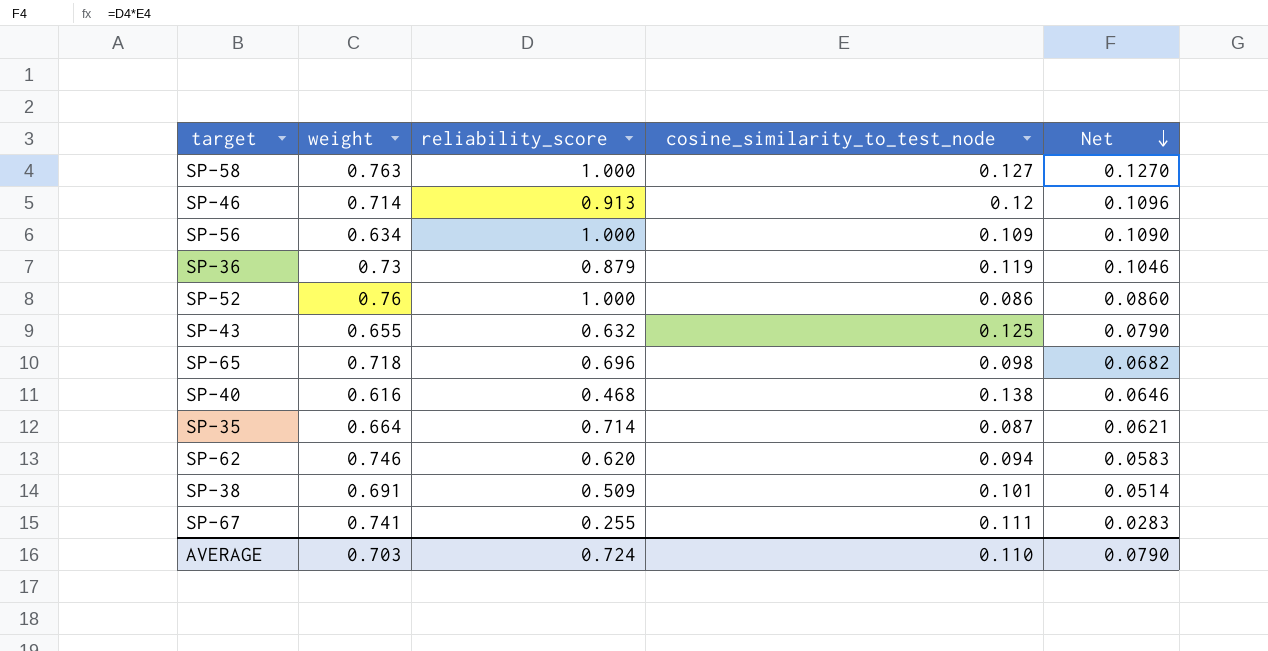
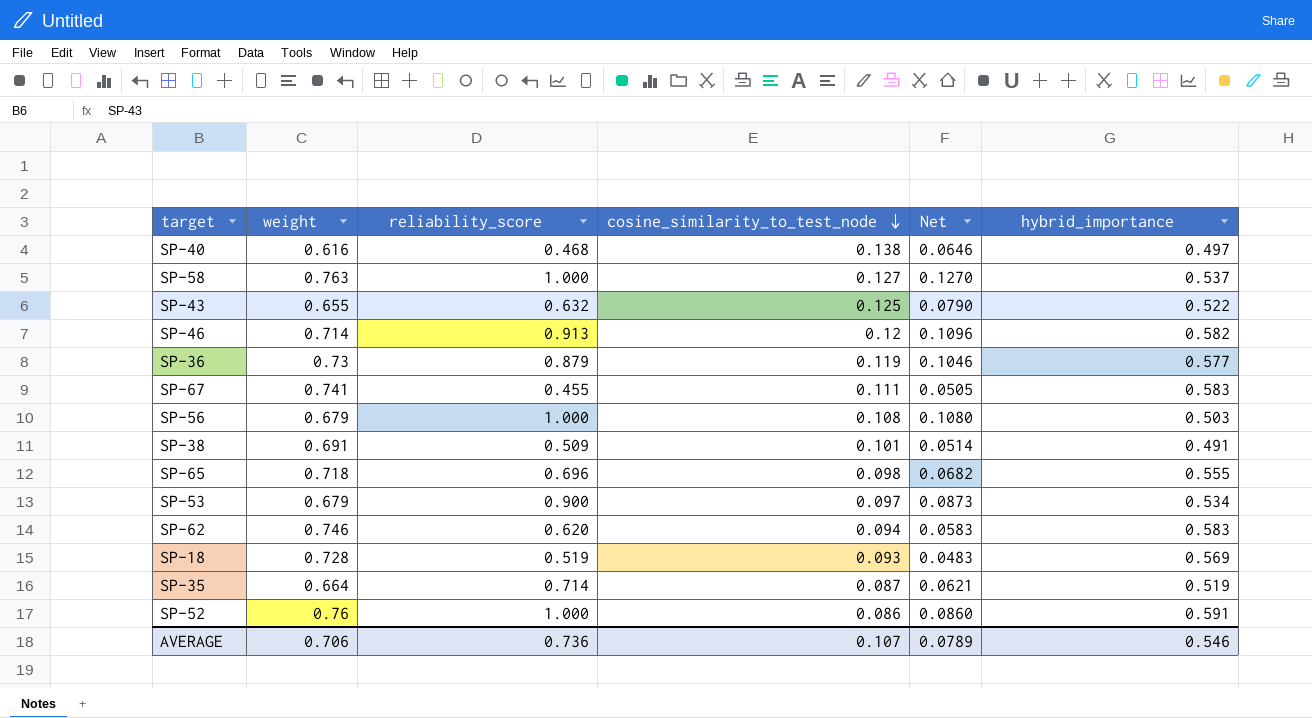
row order: Net descending -> cosine_similarity_to_test_node descending
column hybrid_importance | position: none -> 6
SP-67 | reliability_score: 0.255 -> 0.455
SP-67 | Net: 0.0283 -> 0.0505
SP-56 | weight: 0.634 -> 0.679
SP-56 | cosine_similarity_to_test_node: 0.109 -> 0.108
SP-56 | Net: 0.1090 -> 0.1080
row SP-53: none -> 0.679 | 0.900 | 0.097 | 0.0873 | 0.534
row SP-18: none -> 0.728 | 0.519 | 0.093 | 0.0483 | 0.569
AVERAGE | weight: 0.703 -> 0.706
AVERAGE | reliability_score: 0.724 -> 0.736
AVERAGE | cosine_similarity_to_test_node: 0.110 -> 0.107
AVERAGE | Net: 0.0790 -> 0.0789

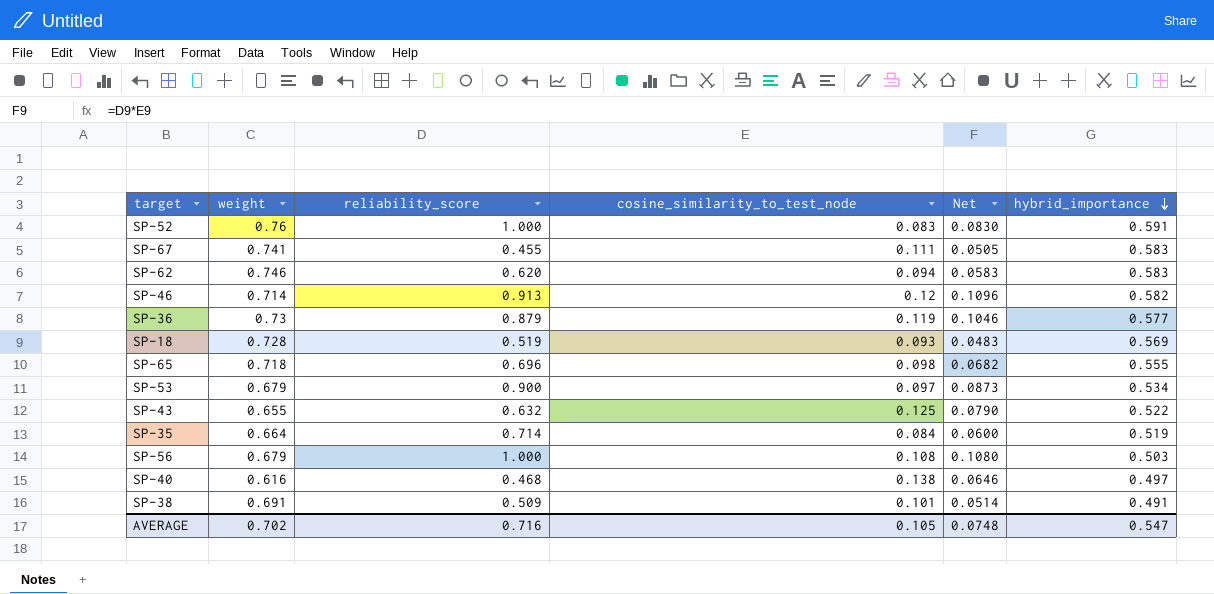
row order: cosine_similarity_to_test_node descending -> hybrid_importance descending
row SP-58: 0.763 | 1.000 | 0.127 | 0.1270 | 0.537 -> none
SP-52 | cosine_similarity_to_test_node: 0.086 -> 0.083
SP-52 | Net: 0.0860 -> 0.0830
SP-35 | cosine_similarity_to_test_node: 0.087 -> 0.084
SP-35 | Net: 0.0621 -> 0.0600
AVERAGE | weight: 0.706 -> 0.702
AVERAGE | reliability_score: 0.736 -> 0.716
AVERAGE | cosine_similarity_to_test_node: 0.107 -> 0.105
AVERAGE | Net: 0.0789 -> 0.0748
AVERAGE | hybrid_importance: 0.546 -> 0.547

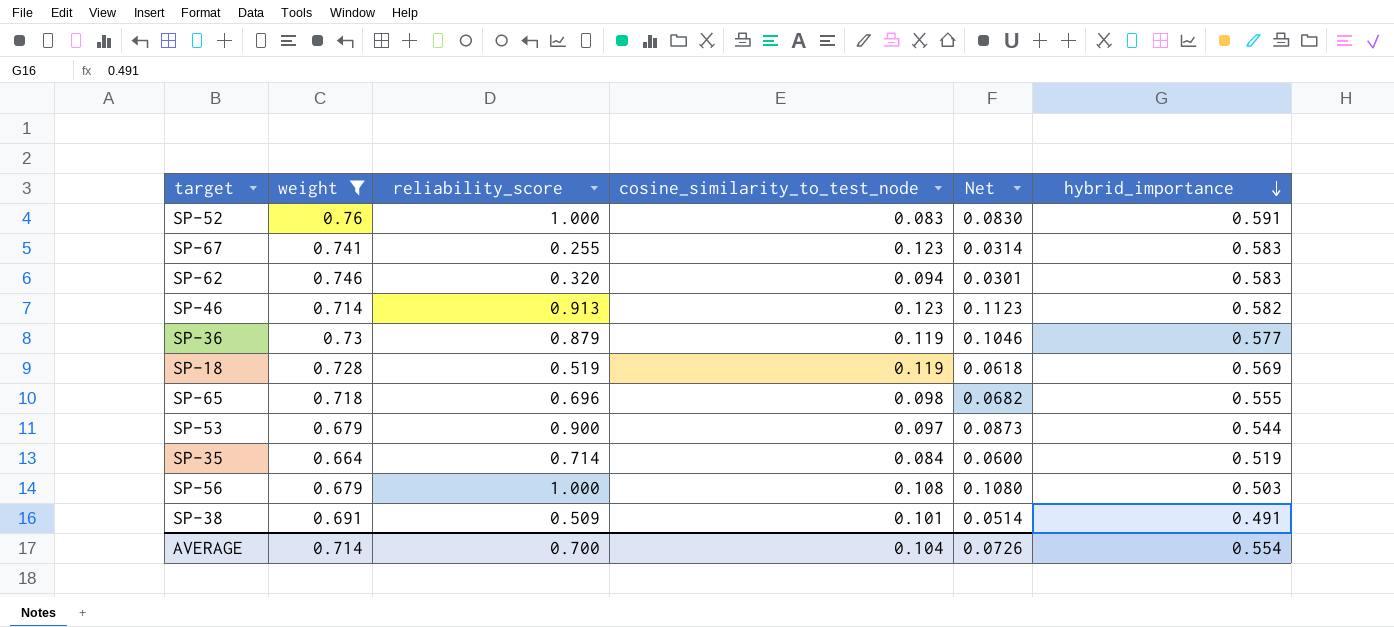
filter: none -> weight >= 0.664
SP-67 | reliability_score: 0.455 -> 0.255
SP-67 | cosine_similarity_to_test_node: 0.111 -> 0.123
SP-67 | Net: 0.0505 -> 0.0314
SP-62 | reliability_score: 0.620 -> 0.320
SP-62 | Net: 0.0583 -> 0.0301
SP-46 | cosine_similarity_to_test_node: 0.12 -> 0.123
SP-46 | Net: 0.1096 -> 0.1123
SP-18 | cosine_similarity_to_test_node: 0.093 -> 0.119
SP-18 | Net: 0.0483 -> 0.0618
SP-53 | hybrid_importance: 0.534 -> 0.544
AVERAGE | weight: 0.702 -> 0.714
AVERAGE | reliability_score: 0.716 -> 0.700
AVERAGE | cosine_similarity_to_test_node: 0.105 -> 0.104
AVERAGE | Net: 0.0748 -> 0.0726
AVERAGE | hybrid_importance: 0.547 -> 0.554

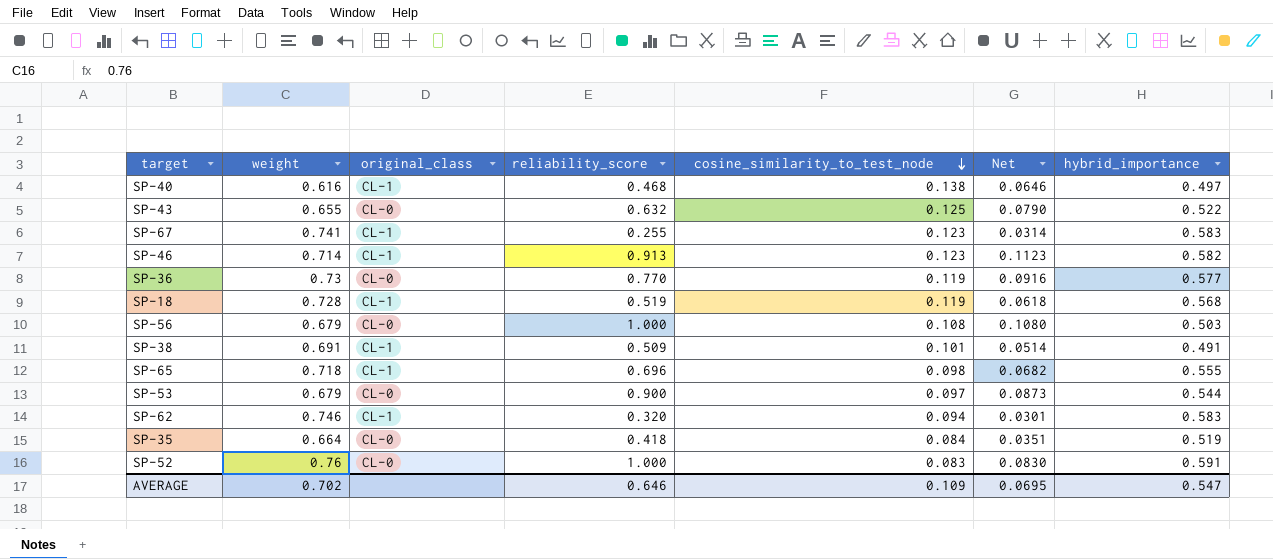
filter: weight >= 0.664 -> none
row order: hybrid_importance descending -> cosine_similarity_to_test_node descending
column original_class | position: none -> 3
SP-36 | reliability_score: 0.879 -> 0.770
SP-36 | Net: 0.1046 -> 0.0916
SP-18 | hybrid_importance: 0.569 -> 0.568
SP-35 | reliability_score: 0.714 -> 0.418
SP-35 | Net: 0.0600 -> 0.0351
AVERAGE | weight: 0.714 -> 0.702
AVERAGE | reliability_score: 0.700 -> 0.646
AVERAGE | cosine_similarity_to_test_node: 0.104 -> 0.109
AVERAGE | Net: 0.0726 -> 0.0695
AVERAGE | hybrid_importance: 0.554 -> 0.547

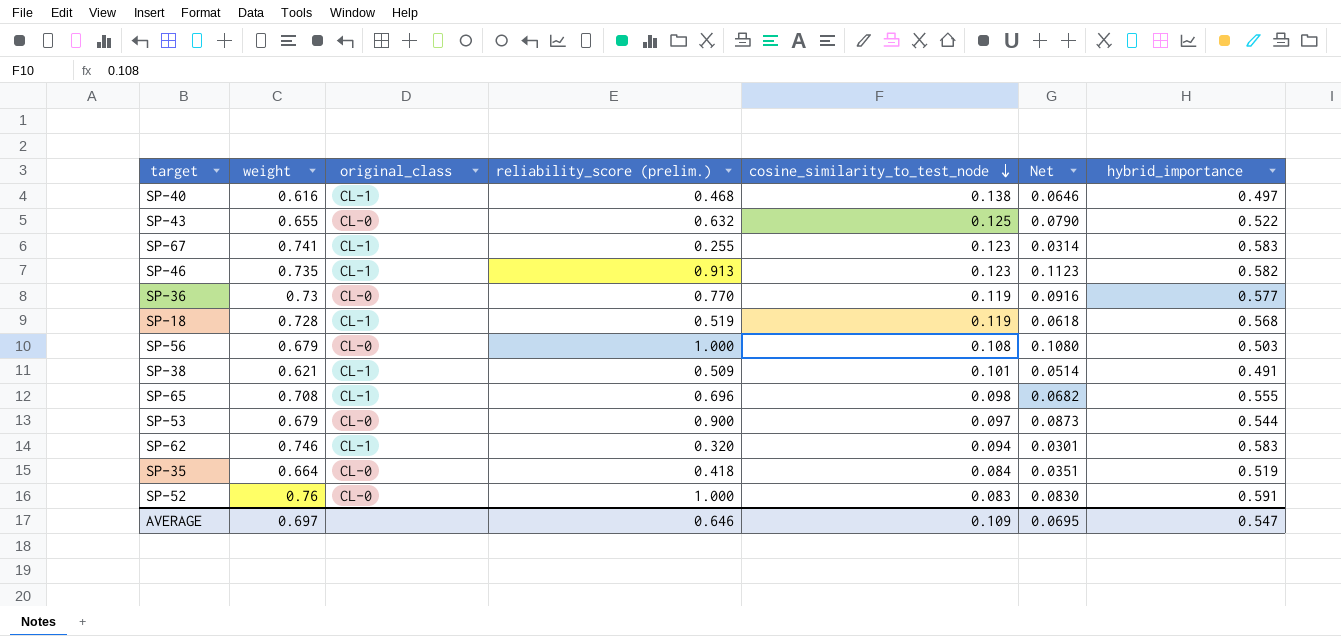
column name: reliability_score -> reliability_score (prelim.)
SP-46 | weight: 0.714 -> 0.735
SP-38 | weight: 0.691 -> 0.621
SP-65 | weight: 0.718 -> 0.708
AVERAGE | weight: 0.702 -> 0.697

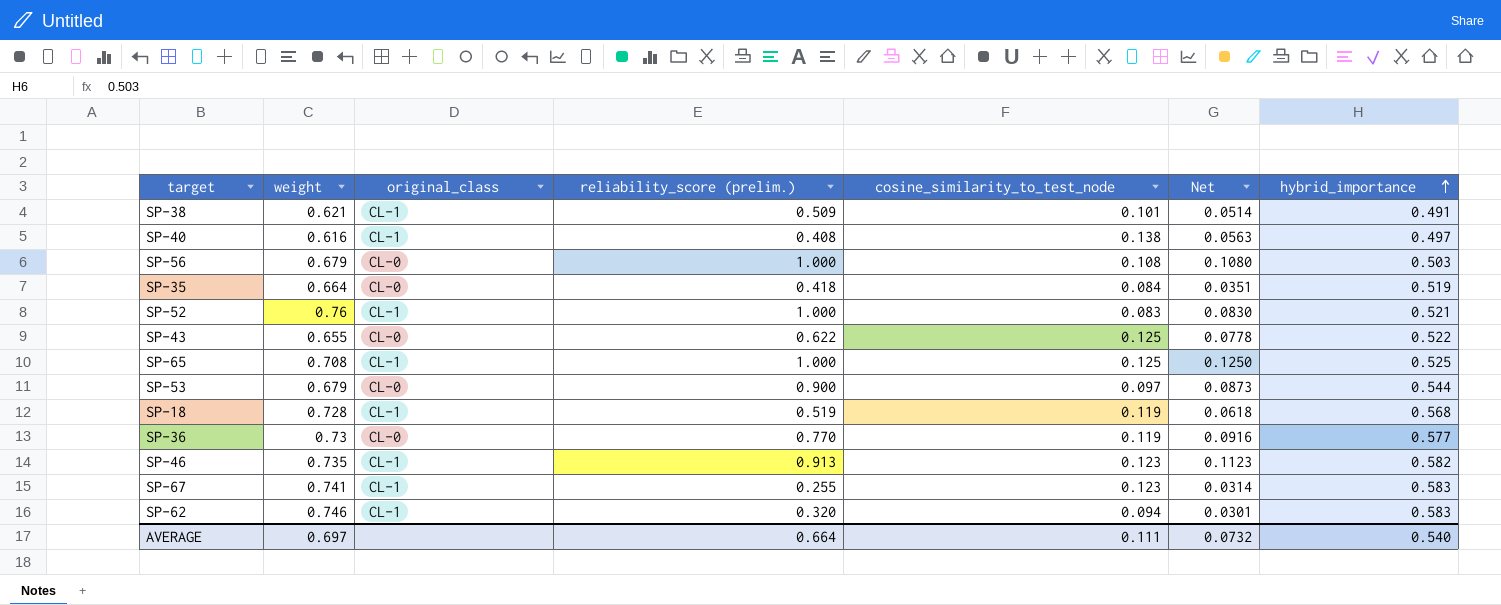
row order: cosine_similarity_to_test_node descending -> hybrid_importance ascending
SP-40 | reliability_score (prelim.): 0.468 -> 0.408
SP-40 | Net: 0.0646 -> 0.0563
SP-52 | original_class: CL-0 -> CL-1
SP-52 | hybrid_importance: 0.591 -> 0.521
SP-43 | reliability_score (prelim.): 0.632 -> 0.622
SP-43 | Net: 0.0790 -> 0.0778
SP-65 | reliability_score (prelim.): 0.696 -> 1.000
SP-65 | cosine_similarity_to_test_node: 0.098 -> 0.125
SP-65 | Net: 0.0682 -> 0.1250
SP-65 | hybrid_importance: 0.555 -> 0.525
AVERAGE | reliability_score (prelim.): 0.646 -> 0.664
AVERAGE | cosine_similarity_to_test_node: 0.109 -> 0.111
AVERAGE | Net: 0.0695 -> 0.0732
AVERAGE | hybrid_importance: 0.547 -> 0.540

